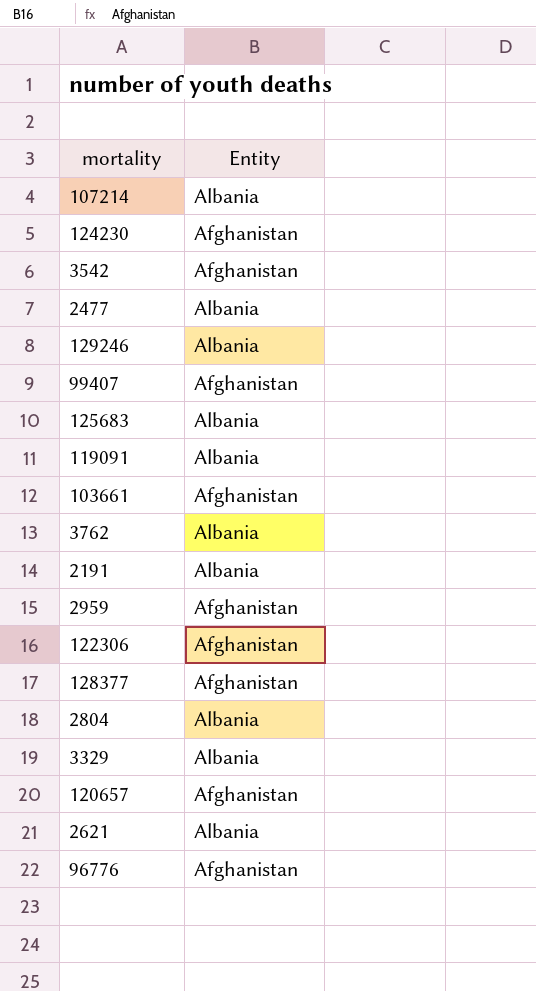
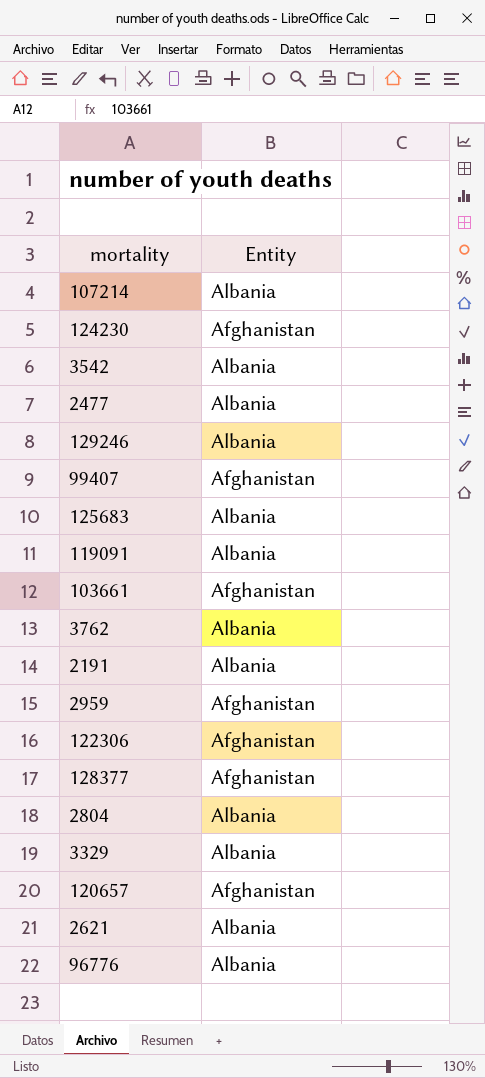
3542 | Entity: Afghanistan -> Albania
96776 | Entity: Afghanistan -> Albania

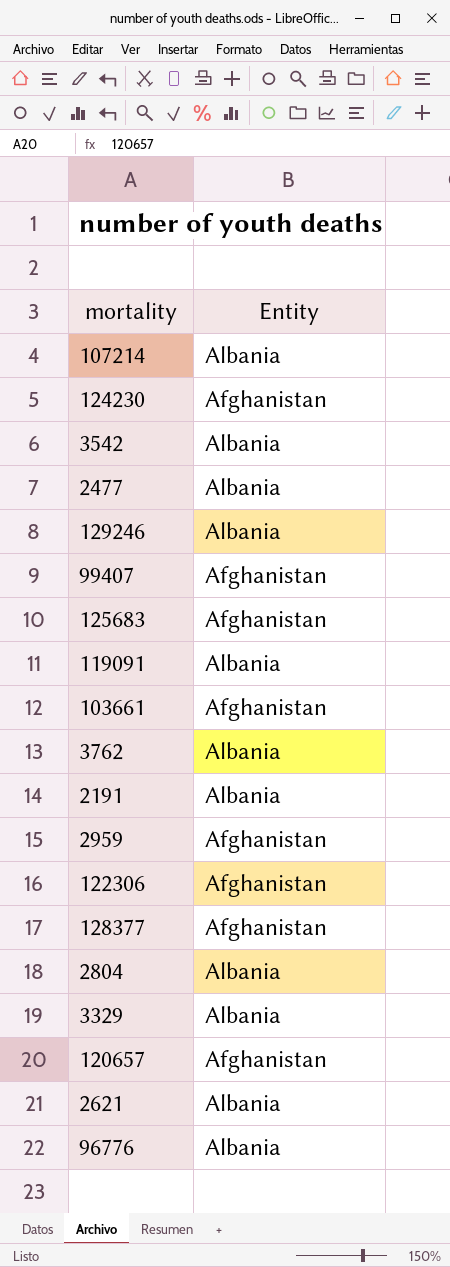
125683 | Entity: Albania -> Afghanistan

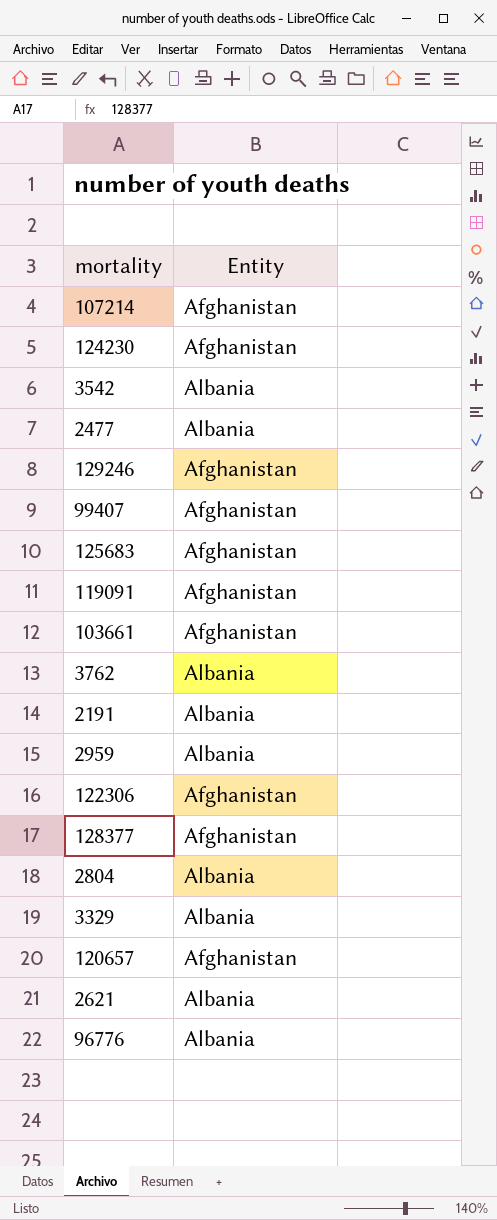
107214 | Entity: Albania -> Afghanistan
129246 | Entity: Albania -> Afghanistan
119091 | Entity: Albania -> Afghanistan
2959 | Entity: Afghanistan -> Albania

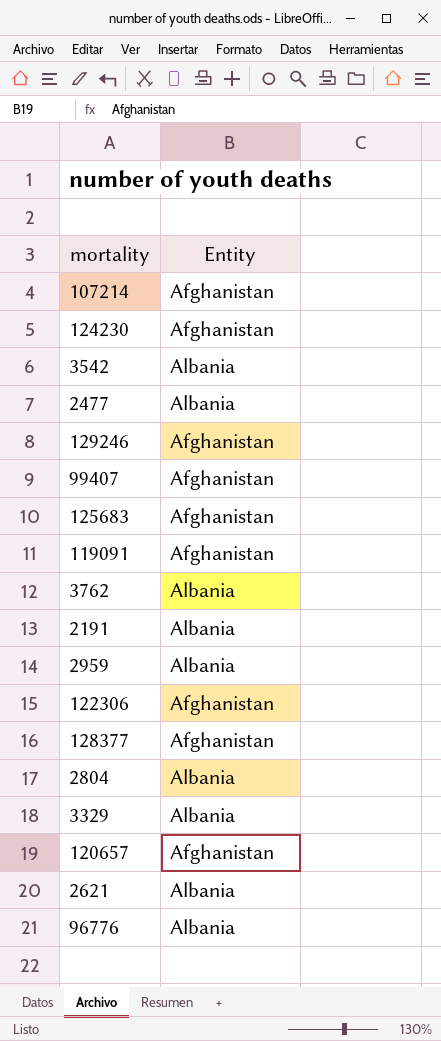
row 103661: Afghanistan -> none

